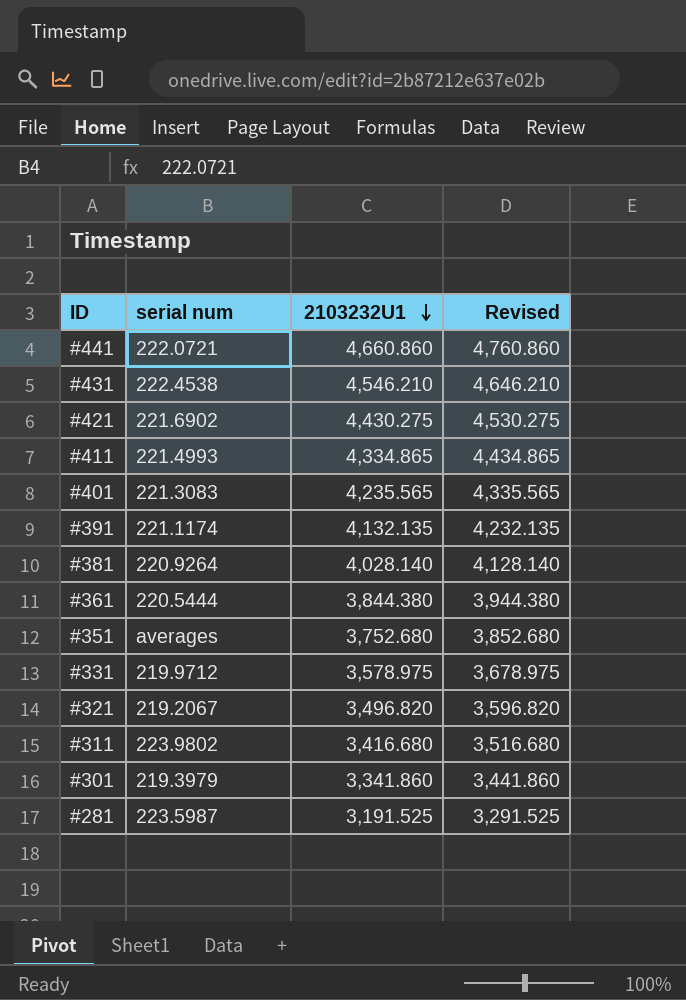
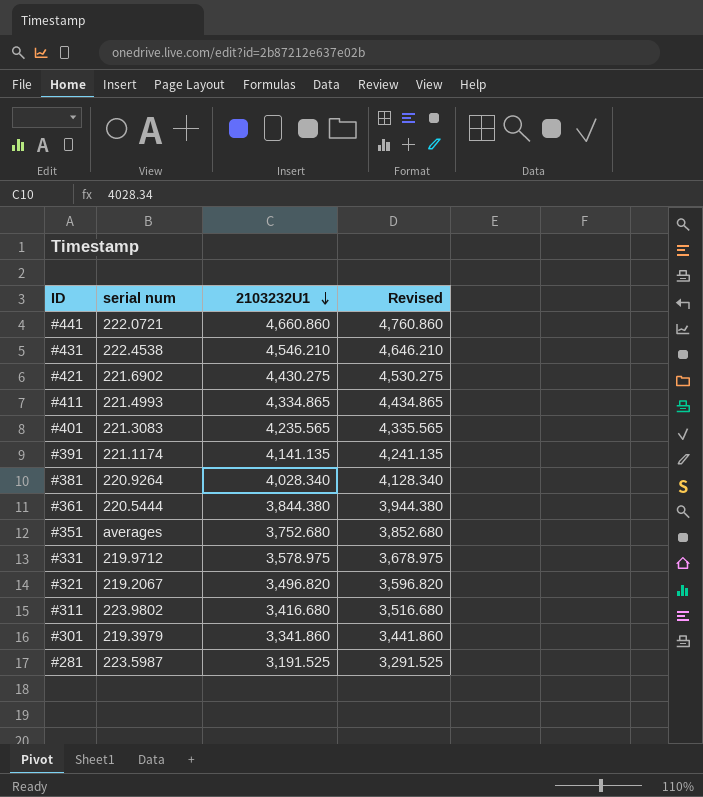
#391 | 2103232U1: 4,132.135 -> 4,141.135
#391 | Revised: 4,232.135 -> 4,241.135
#381 | 2103232U1: 4,028.140 -> 4,028.340
#381 | Revised: 4,128.140 -> 4,128.340

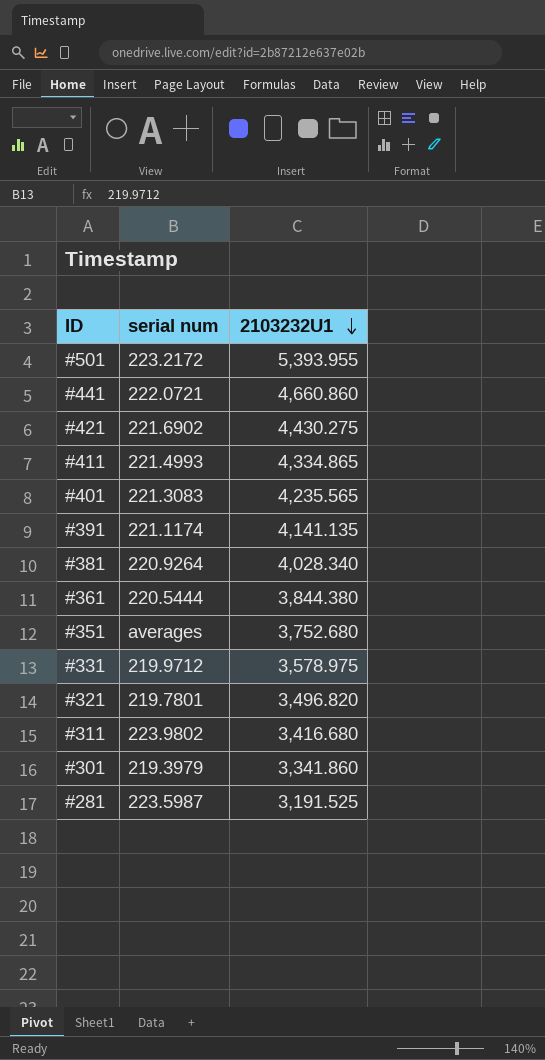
column Revised | formula: [2103232U1] + 100 -> none
row #431: 222.4538 | 4,546.210 | 4,646.210 -> none
row #501: none -> 223.2172 | 5,393.955
#321 | serial num: 219.2067 -> 219.7801

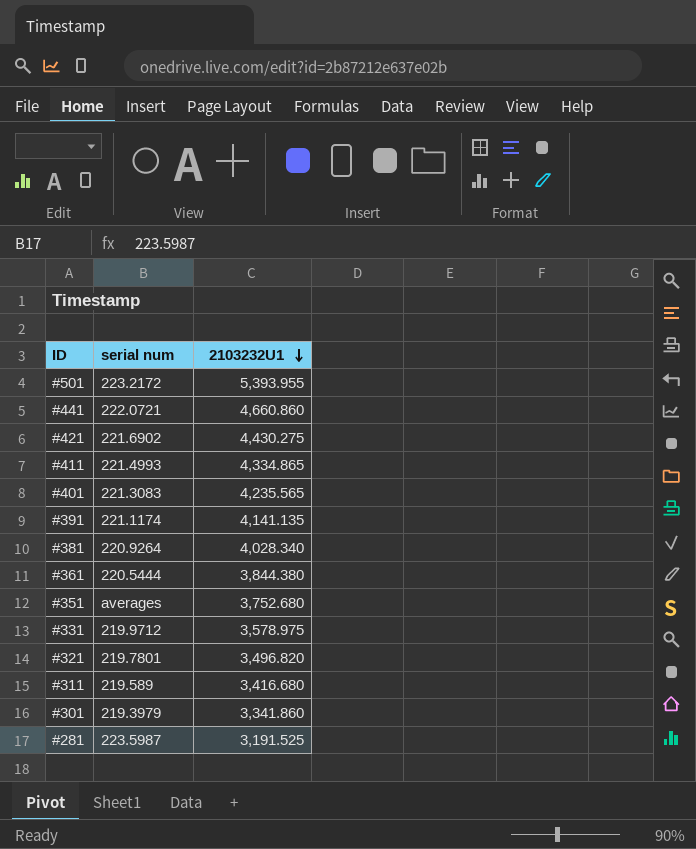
#311 | serial num: 223.9802 -> 219.589

